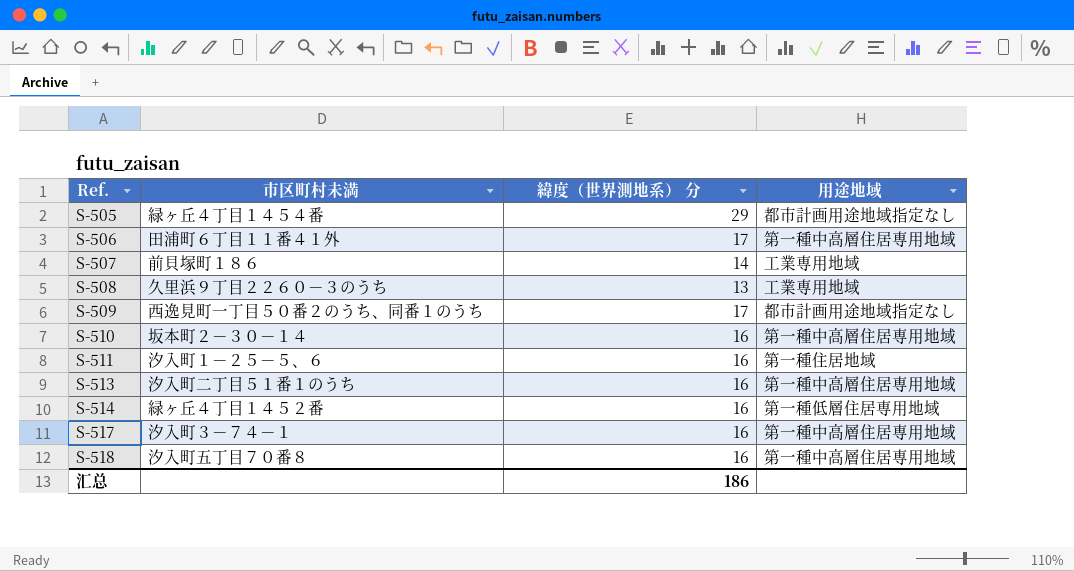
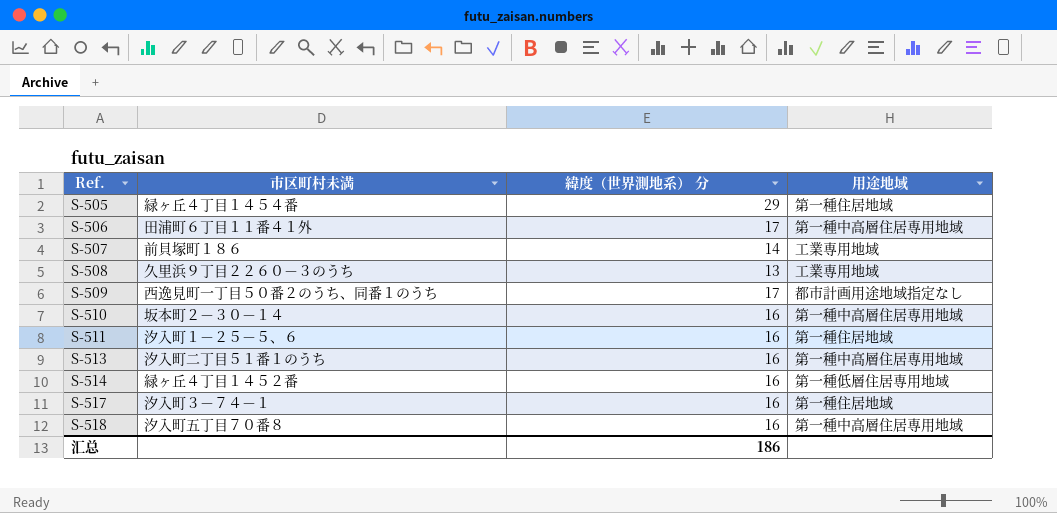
S-505 | 用途地域: 都市計画用途地域指定なし -> 第一種住居地域
S-517 | 用途地域: 第一種中高層住居専用地域 -> 第一種住居地域

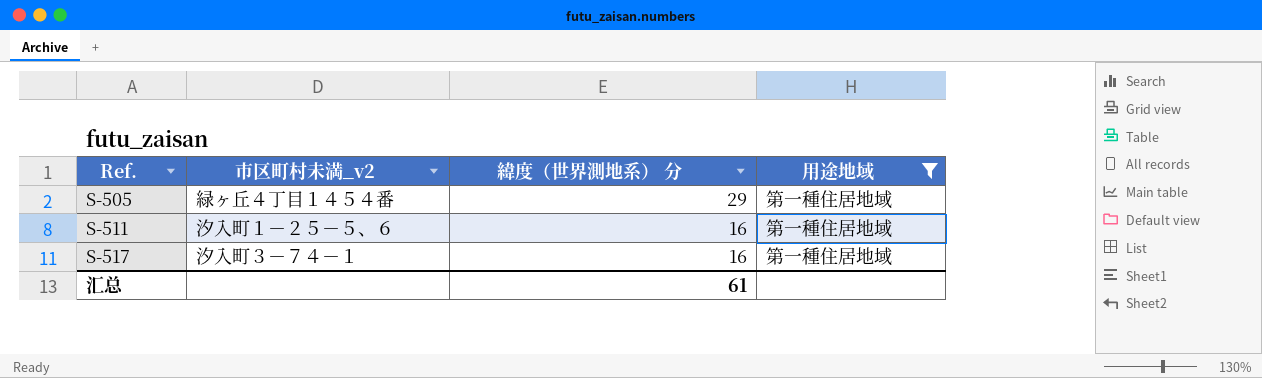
filter: none -> 用途地域 = 第一種住居地域
column name: 市区町村未満 -> 市区町村未満_v2
汇总 | 緯度（世界測地系） 分: 186 -> 61

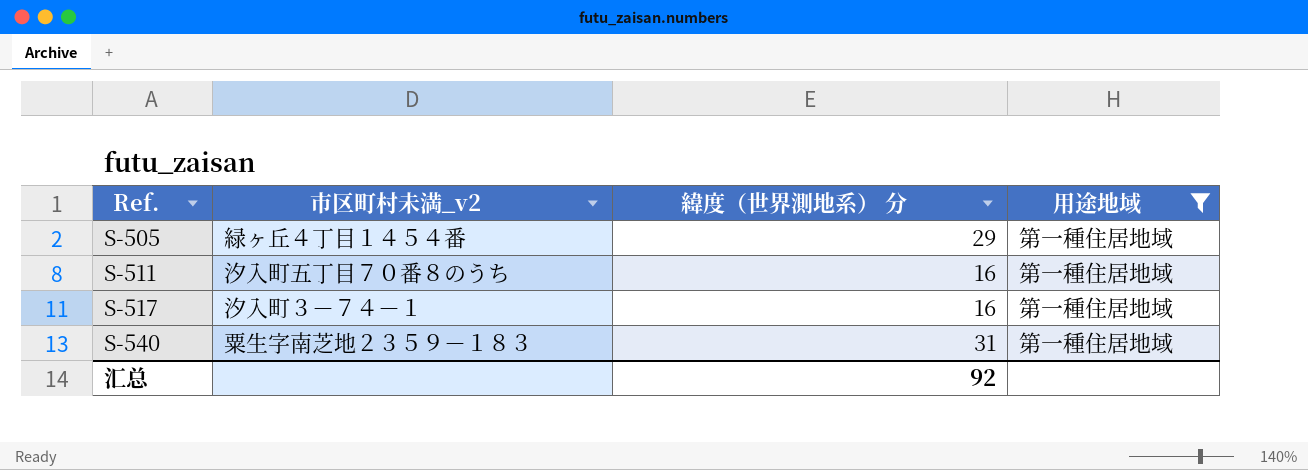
S-511 | 市区町村未満_v2: 汐入町１－２５－５、６ -> 汐入町五丁目７０番８のうち
row S-540: none -> 粟生字南芝地２３５９－１８３ | 31 | 第一種住居地域
汇总 | 緯度（世界測地系） 分: 61 -> 92

